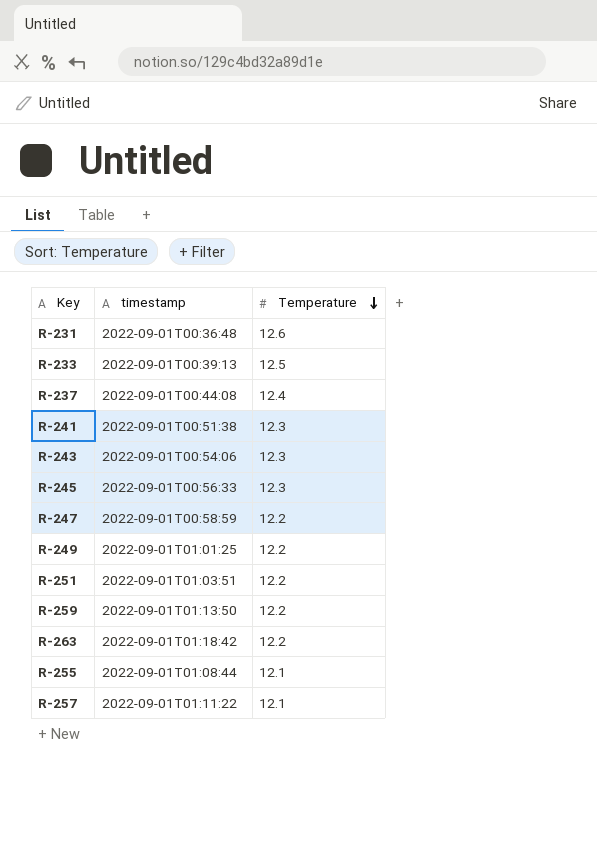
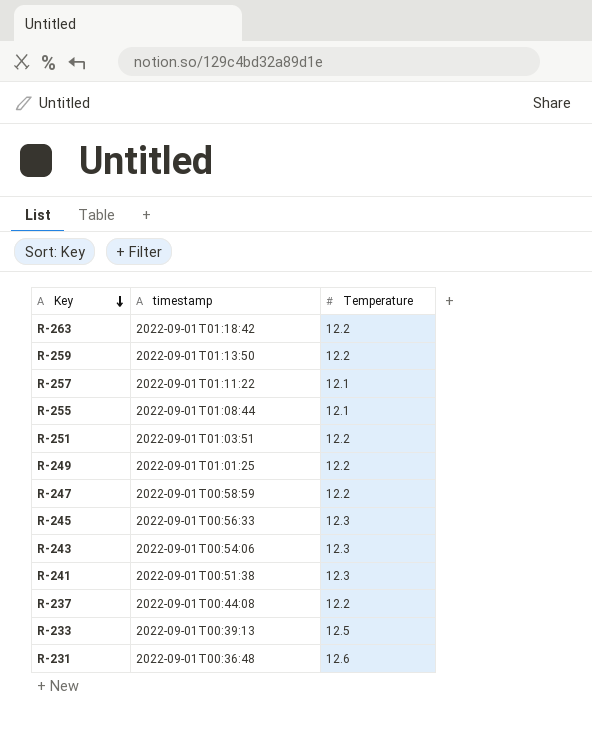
row order: Temperature descending -> Key descending
R-237 | Temperature: 12.4 -> 12.2

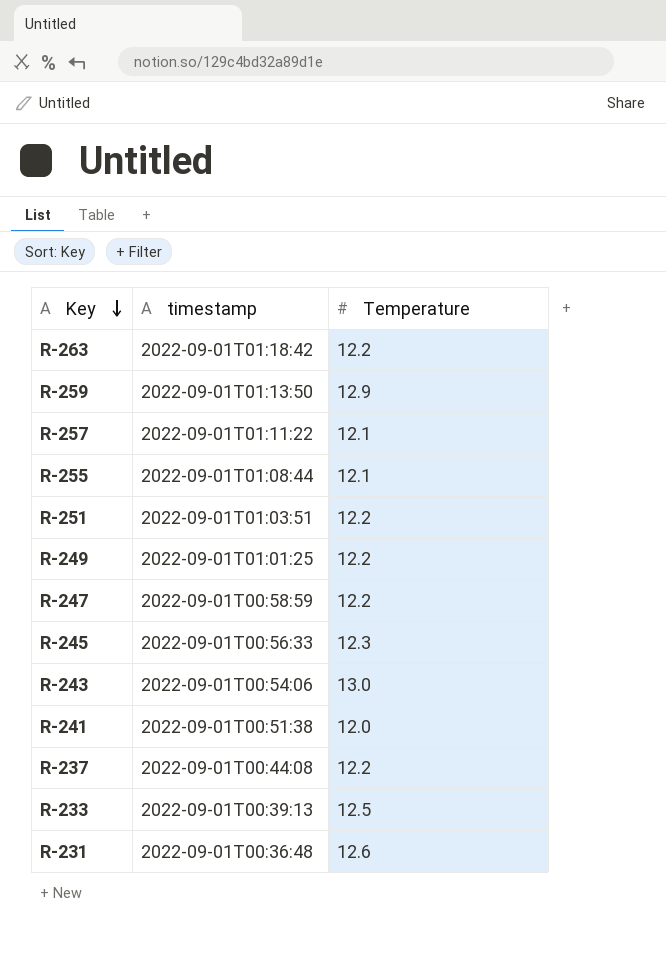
R-259 | Temperature: 12.2 -> 12.9
R-243 | Temperature: 12.3 -> 13.0
R-241 | Temperature: 12.3 -> 12.0

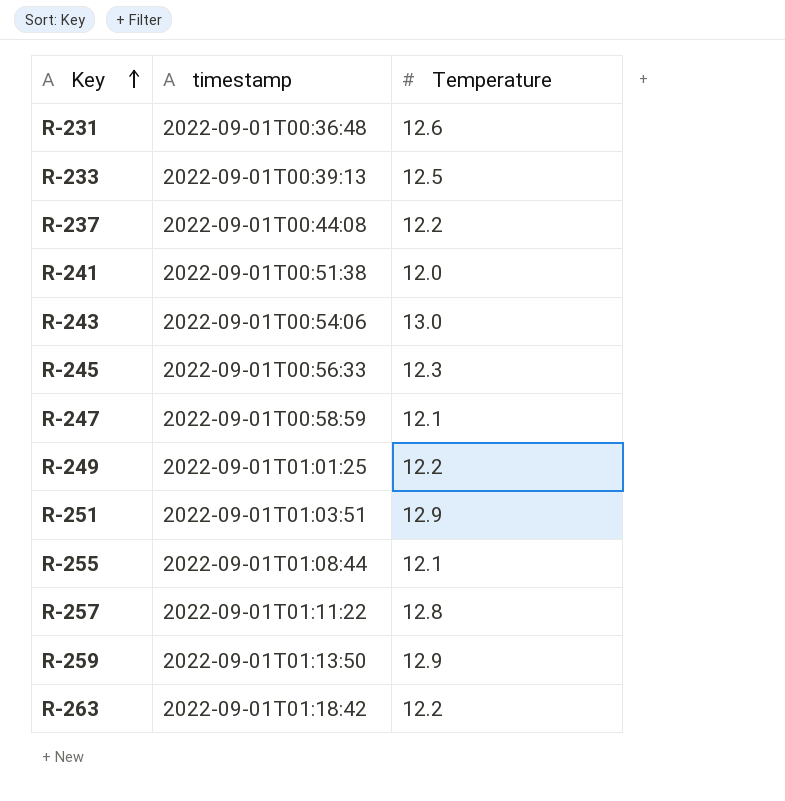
row order: Key descending -> Key ascending
R-247 | Temperature: 12.2 -> 12.1
R-251 | Temperature: 12.2 -> 12.9
R-257 | Temperature: 12.1 -> 12.8

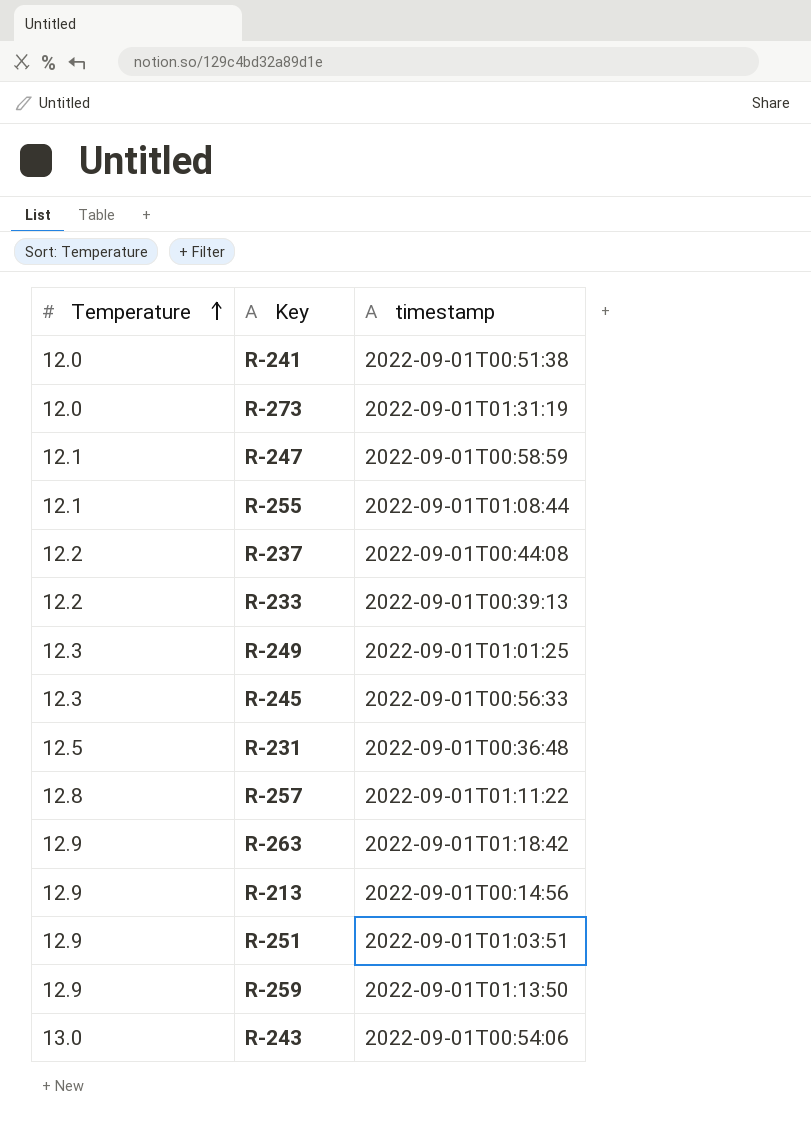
row order: Key ascending -> Temperature ascending
column Temperature | position: 3 -> 1
row R-273: none -> 12.0 | 2022-09-01T01:31:19
R-233 | Temperature: 12.5 -> 12.2
R-249 | Temperature: 12.2 -> 12.3
R-231 | Temperature: 12.6 -> 12.5
R-263 | Temperature: 12.2 -> 12.9
row R-213: none -> 12.9 | 2022-09-01T00:14:56

